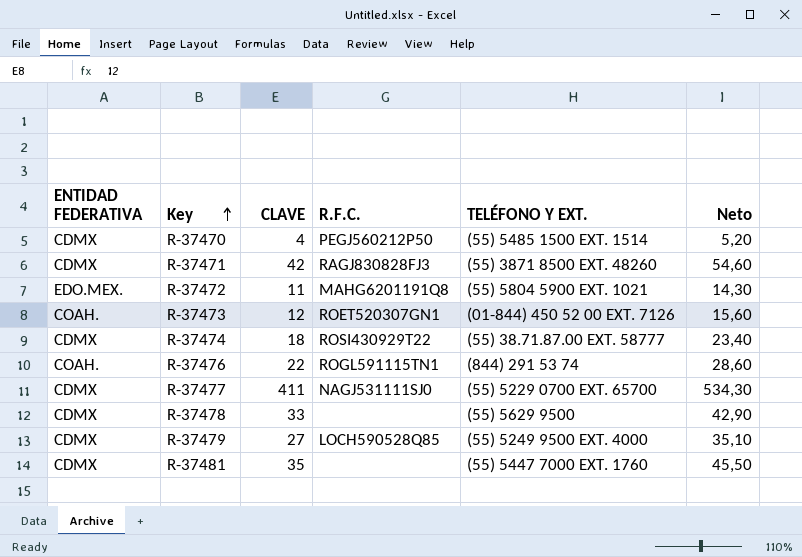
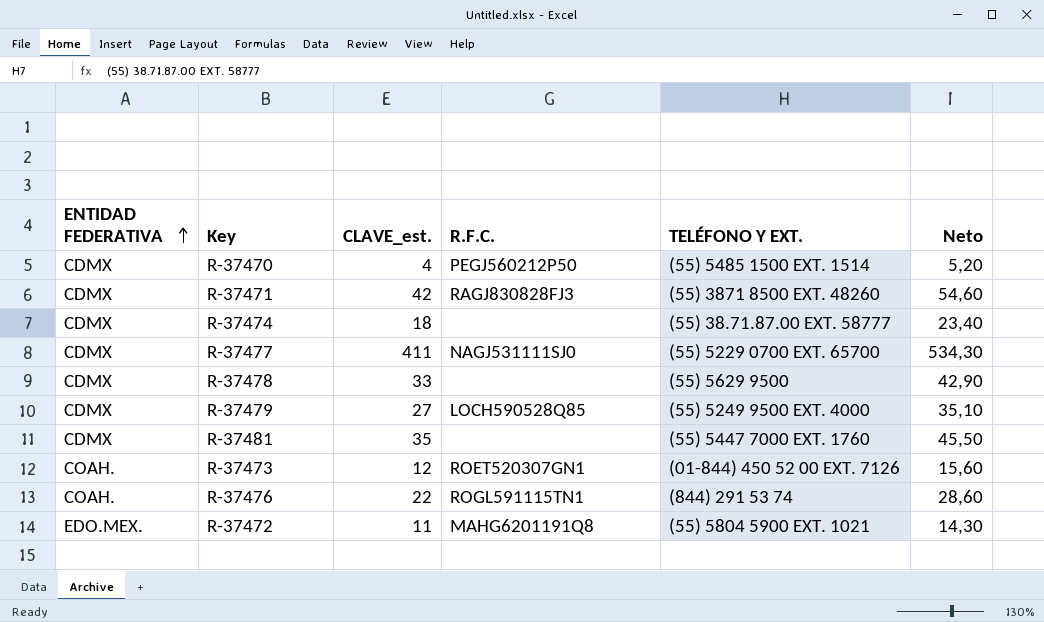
row order: Key ascending -> ENTIDAD FEDERATIVA ascending
column name: CLAVE -> CLAVE_est.
R-37474 | R.F.C.: ROSI430929T22 -> none

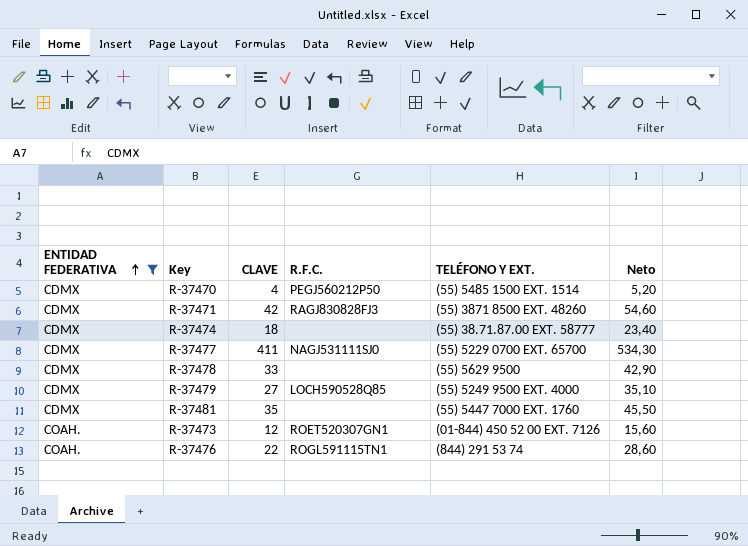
filter: none -> ENTIDAD FEDERATIVA != EDO.MEX.
column name: CLAVE_est. -> CLAVE

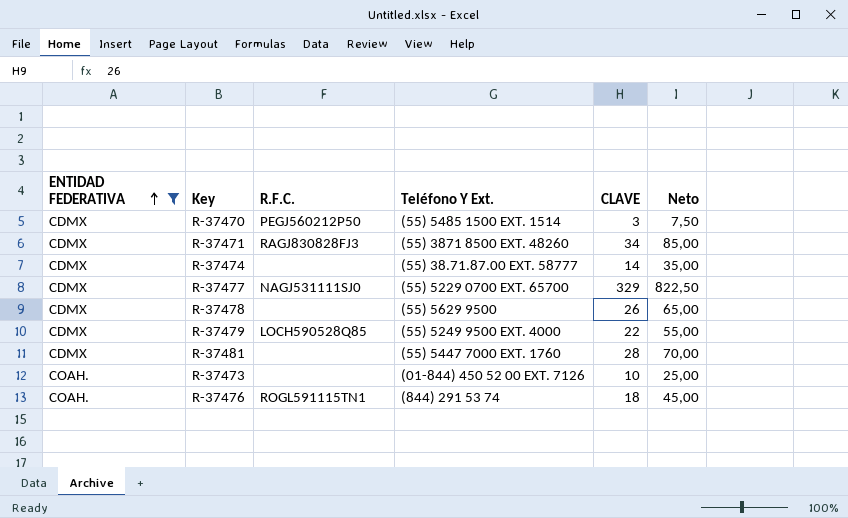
column name: TELÉFONO Y EXT. -> Teléfono Y Ext.
column CLAVE | position: 3 -> 5
column Neto | formula: [CLAVE] * 1,3 -> [CLAVE] * 2,5
R-37470 | CLAVE: 4 -> 3
R-37471 | CLAVE: 42 -> 34
R-37474 | CLAVE: 18 -> 14
R-37477 | CLAVE: 411 -> 329
R-37478 | CLAVE: 33 -> 26
R-37479 | CLAVE: 27 -> 22
R-37481 | CLAVE: 35 -> 28
R-37473 | R.F.C.: ROET520307GN1 -> none
R-37473 | CLAVE: 12 -> 10
R-37476 | CLAVE: 22 -> 18

